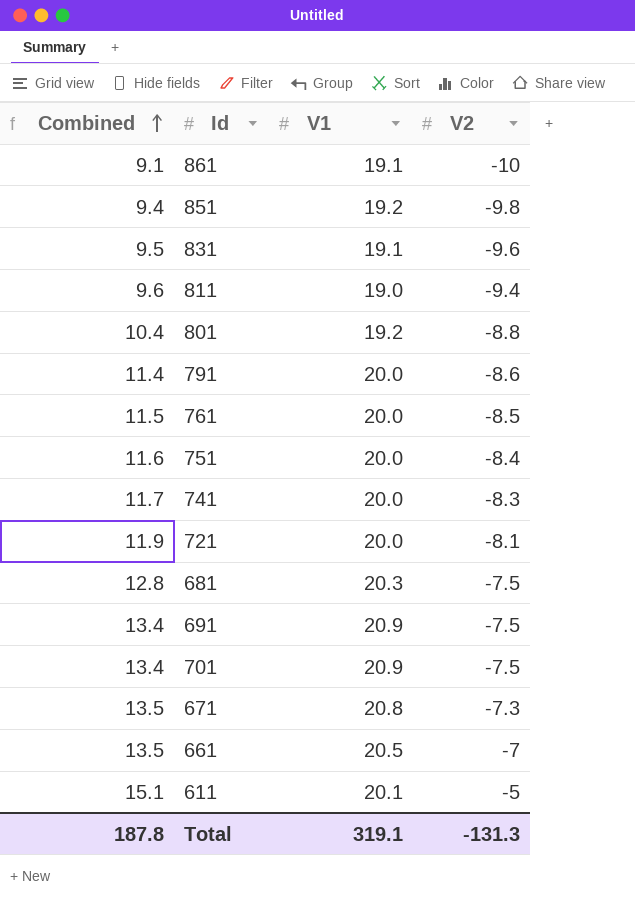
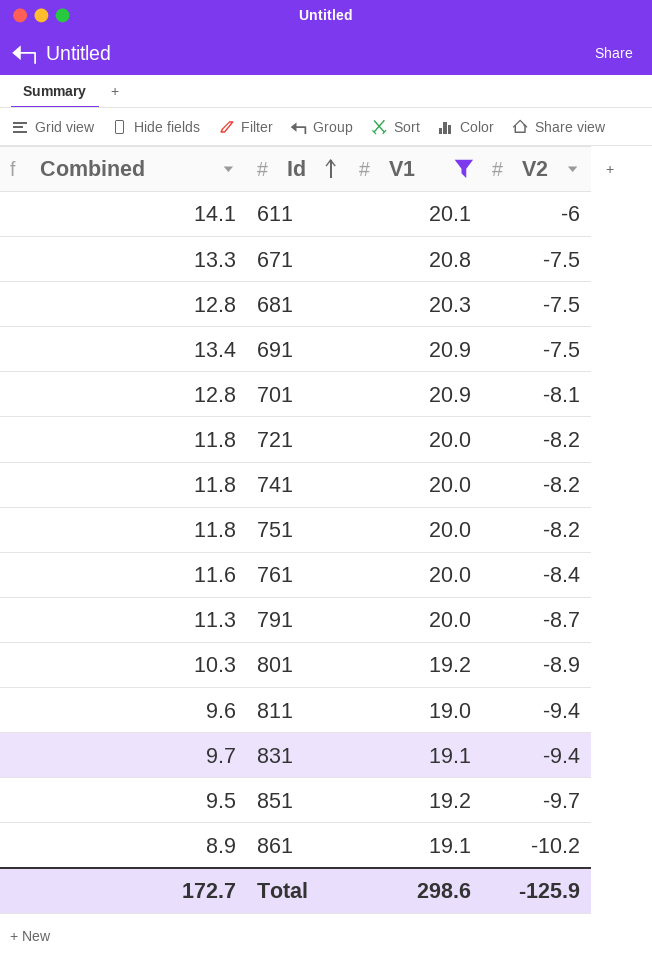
filter: none -> V1 != 20.5
row order: Combined ascending -> Id ascending
611 | Combined: 15.1 -> 14.1
611 | V2: -5 -> -6
671 | Combined: 13.5 -> 13.3
671 | V2: -7.3 -> -7.5
701 | Combined: 13.4 -> 12.8
701 | V2: -7.5 -> -8.1
721 | Combined: 11.9 -> 11.8
721 | V2: -8.1 -> -8.2
741 | Combined: 11.7 -> 11.8
741 | V2: -8.3 -> -8.2
751 | Combined: 11.6 -> 11.8
751 | V2: -8.4 -> -8.2
761 | Combined: 11.5 -> 11.6
761 | V2: -8.5 -> -8.4
791 | Combined: 11.4 -> 11.3
791 | V2: -8.6 -> -8.7
801 | Combined: 10.4 -> 10.3
801 | V2: -8.8 -> -8.9
831 | Combined: 9.5 -> 9.7
831 | V2: -9.6 -> -9.4
851 | Combined: 9.4 -> 9.5
851 | V2: -9.8 -> -9.7
861 | Combined: 9.1 -> 8.9
861 | V2: -10 -> -10.2
Total | Combined: 187.8 -> 172.7
Total | V1: 319.1 -> 298.6
Total | V2: -131.3 -> -125.9

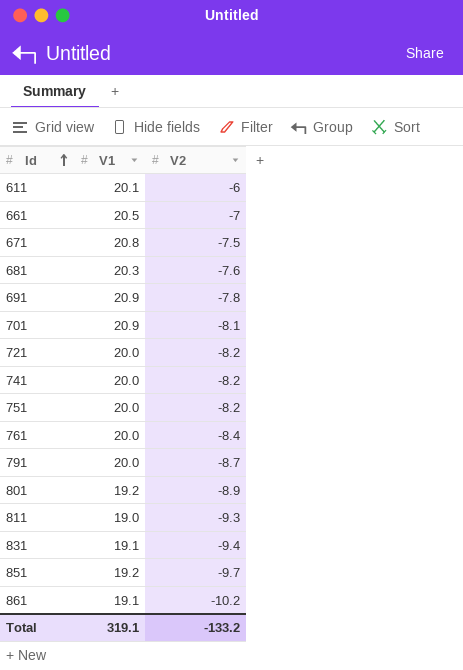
filter: V1 != 20.5 -> none
column Combined | formula: [V1] + [V2] -> none
681 | V2: -7.5 -> -7.6
691 | V2: -7.5 -> -7.8
811 | V2: -9.4 -> -9.3
Total | V1: 298.6 -> 319.1
Total | V2: -125.9 -> -133.2

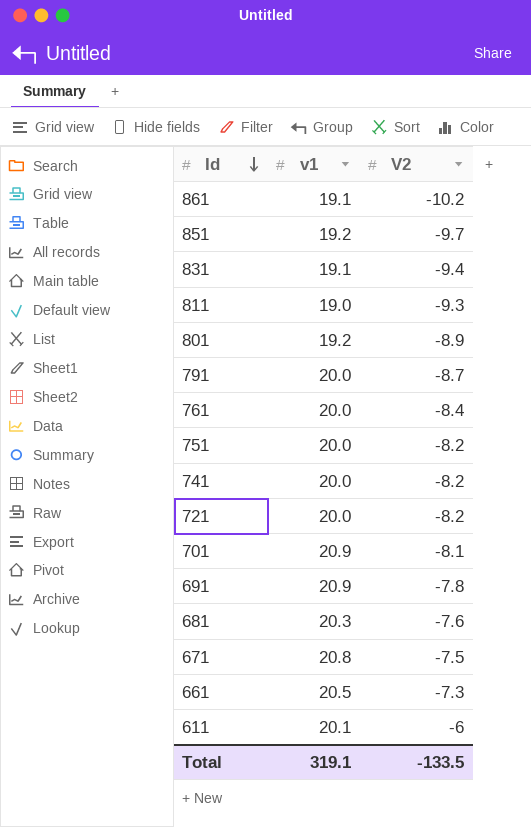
row order: Id ascending -> Id descending
column name: V1 -> v1
661 | V2: -7 -> -7.3
Total | V2: -133.2 -> -133.5

